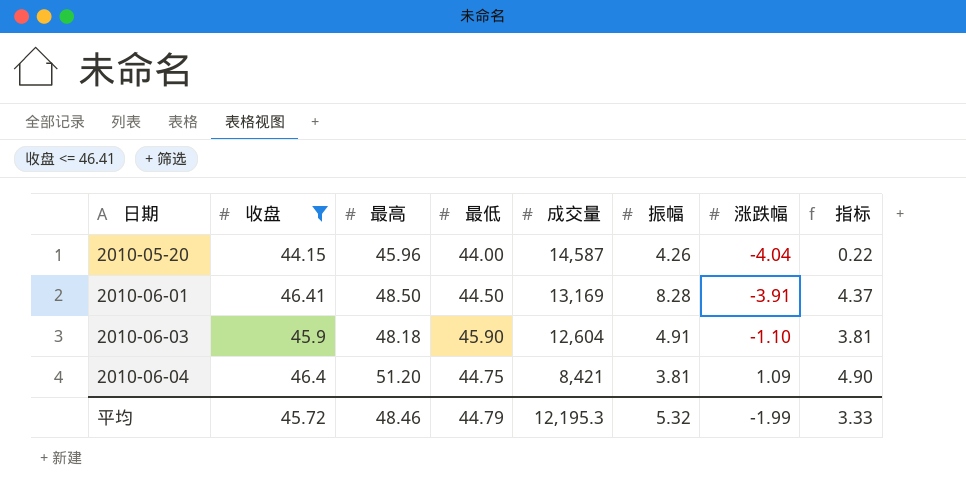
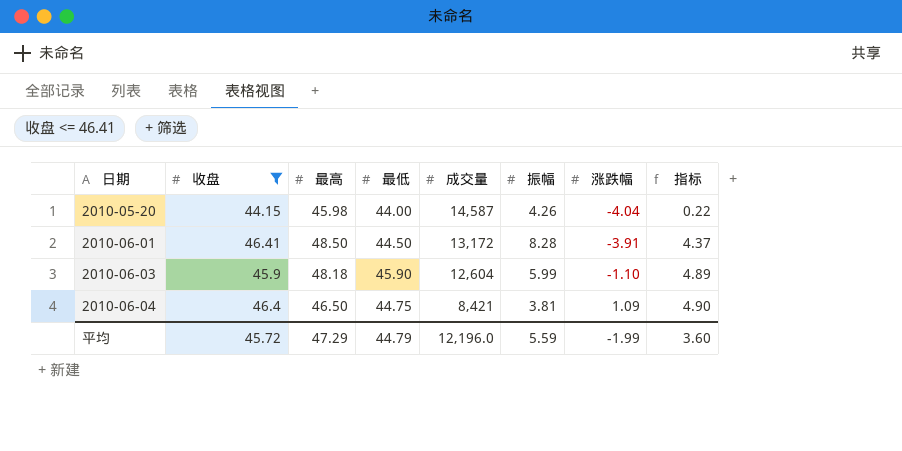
2010-05-20 | 最高: 45.96 -> 45.98
2010-06-01 | 成交量: 13,169 -> 13,172
2010-06-03 | 振幅: 4.91 -> 5.99
2010-06-03 | 指标: 3.81 -> 4.89
2010-06-04 | 最高: 51.20 -> 46.50
平均 | 最高: 48.46 -> 47.29
平均 | 成交量: 12,195.3 -> 12,196.0
平均 | 振幅: 5.32 -> 5.59
平均 | 指标: 3.33 -> 3.60

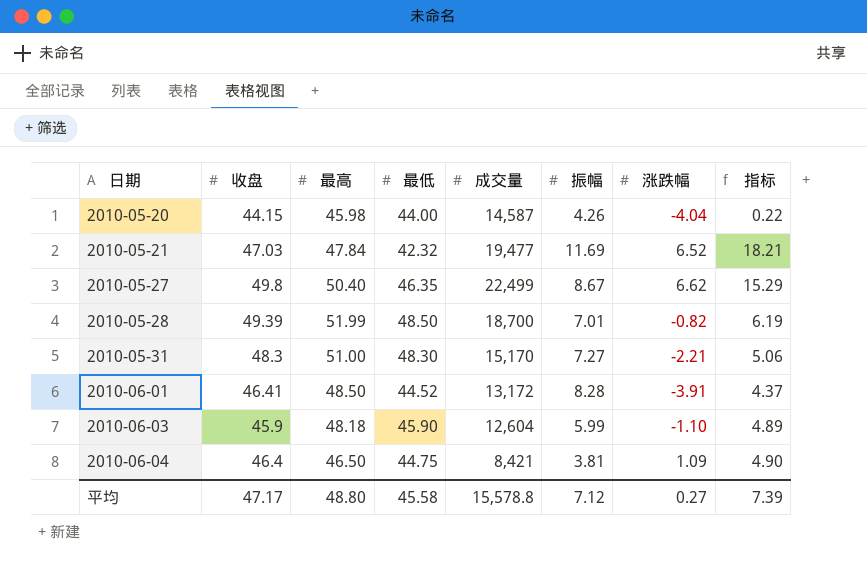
filter: 收盘 <= 46.41 -> none
2010-06-01 | 最低: 44.50 -> 44.52
平均 | 收盘: 45.72 -> 47.17
平均 | 最高: 47.29 -> 48.80
平均 | 最低: 44.79 -> 45.58
平均 | 成交量: 12,196.0 -> 15,578.8
平均 | 振幅: 5.59 -> 7.12
平均 | 涨跌幅: -1.99 -> 0.27
平均 | 指标: 3.60 -> 7.39

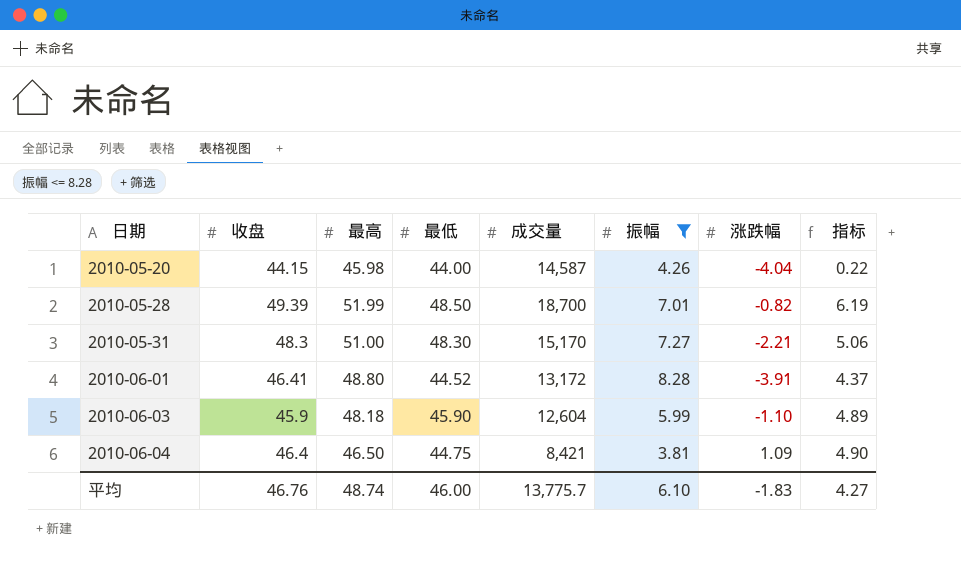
filter: none -> 振幅 <= 8.28
2010-06-01 | 最高: 48.50 -> 48.80
平均 | 收盘: 47.17 -> 46.76
平均 | 最高: 48.80 -> 48.74
平均 | 最低: 45.58 -> 46.00
平均 | 成交量: 15,578.8 -> 13,775.7
平均 | 振幅: 7.12 -> 6.10
平均 | 涨跌幅: 0.27 -> -1.83
平均 | 指标: 7.39 -> 4.27

